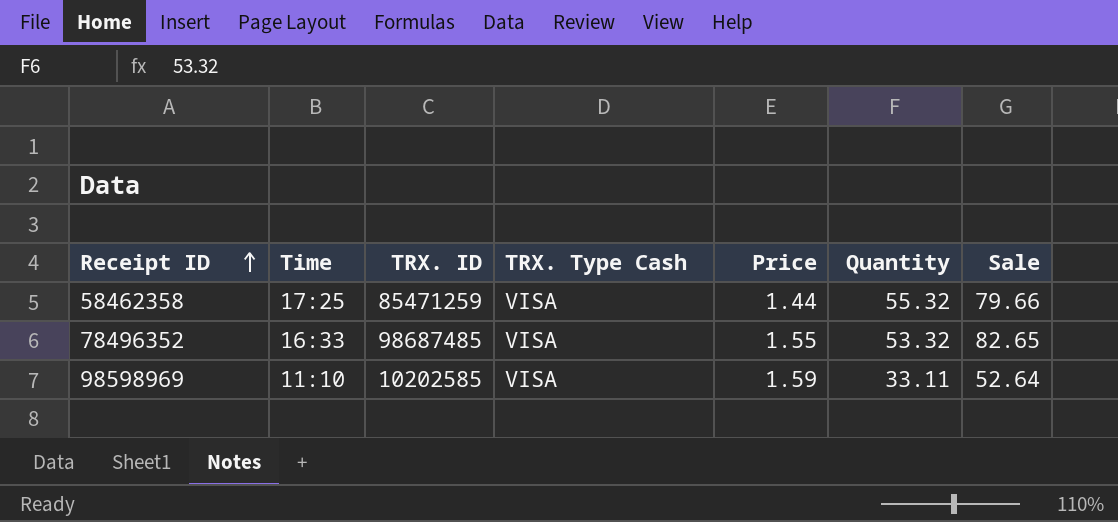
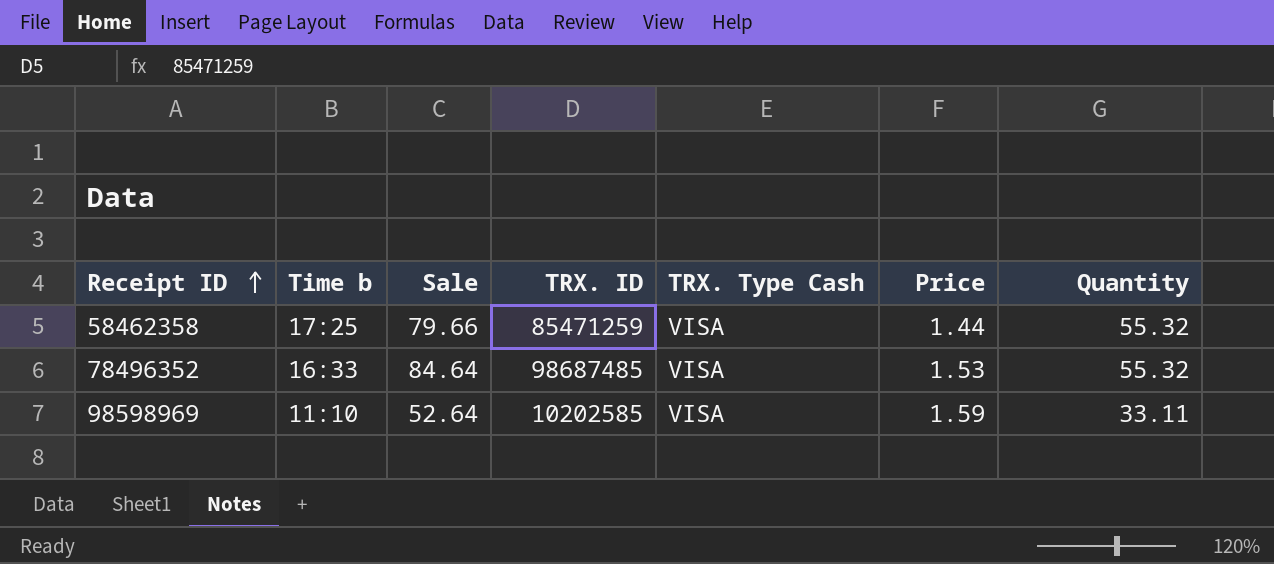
column name: Time -> Time b
column Sale | position: 7 -> 3
78496352 | Sale: 82.65 -> 84.64
78496352 | Price: 1.55 -> 1.53
78496352 | Quantity: 53.32 -> 55.32

